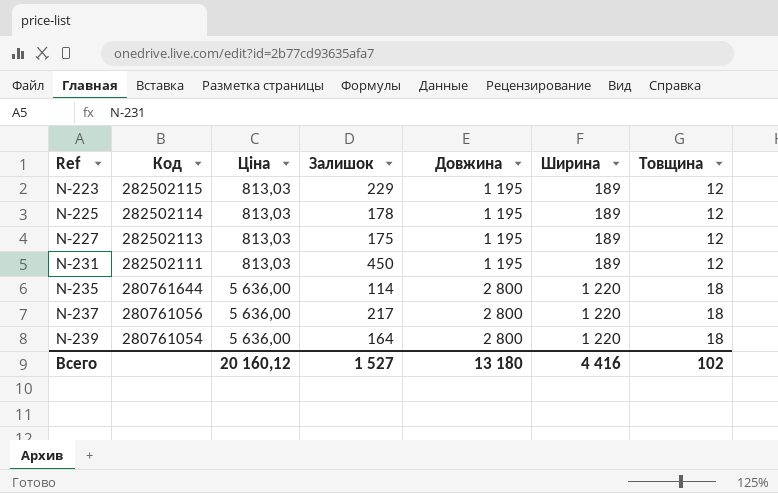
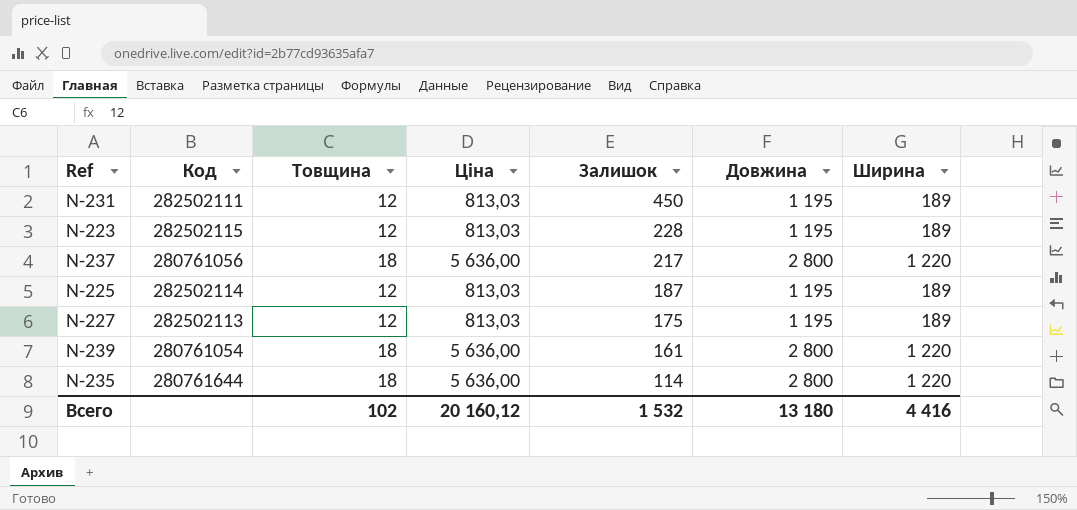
row order: Ref ascending -> Залишок descending
column Товщина | position: 7 -> 3
N-223 | Залишок: 229 -> 228
N-225 | Залишок: 178 -> 187
N-239 | Залишок: 164 -> 161
Всего | Залишок: 1 527 -> 1 532

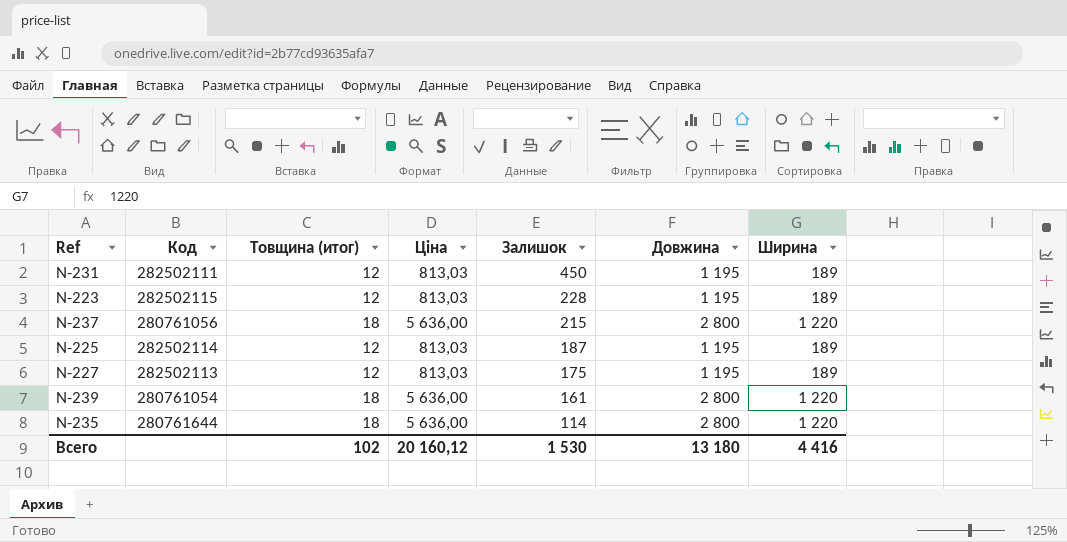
column name: Товщина -> Товщина (итог)
N-237 | Залишок: 217 -> 215
Всего | Залишок: 1 532 -> 1 530

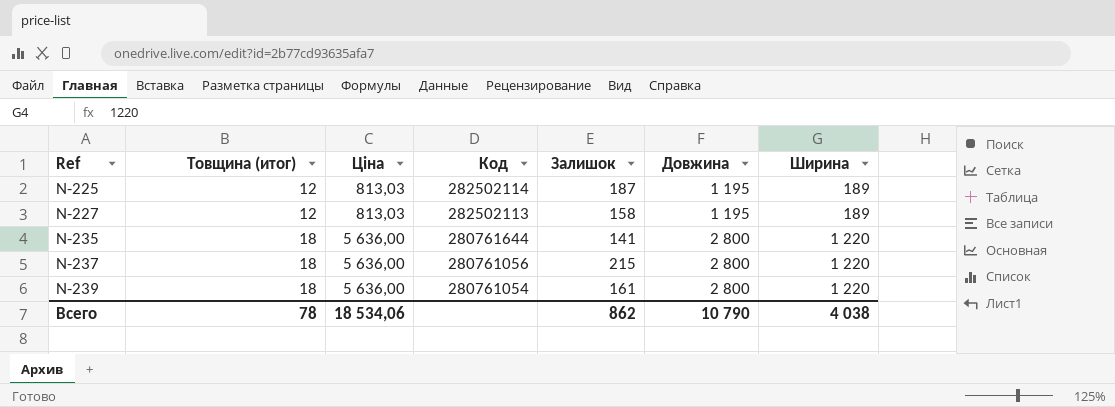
row order: Залишок descending -> Ref ascending
column Код | position: 2 -> 4
row N-231: 282502111 | 12 | 813,03 | 450 | 1 195 | 189 -> none
row N-223: 282502115 | 12 | 813,03 | 228 | 1 195 | 189 -> none
N-227 | Залишок: 175 -> 158
N-235 | Залишок: 114 -> 141
Всего | Товщина (итог): 102 -> 78
Всего | Ціна: 20 160,12 -> 18 534,06
Всего | Залишок: 1 530 -> 862
Всего | Довжина: 13 180 -> 10 790
Всего | Ширина: 4 416 -> 4 038

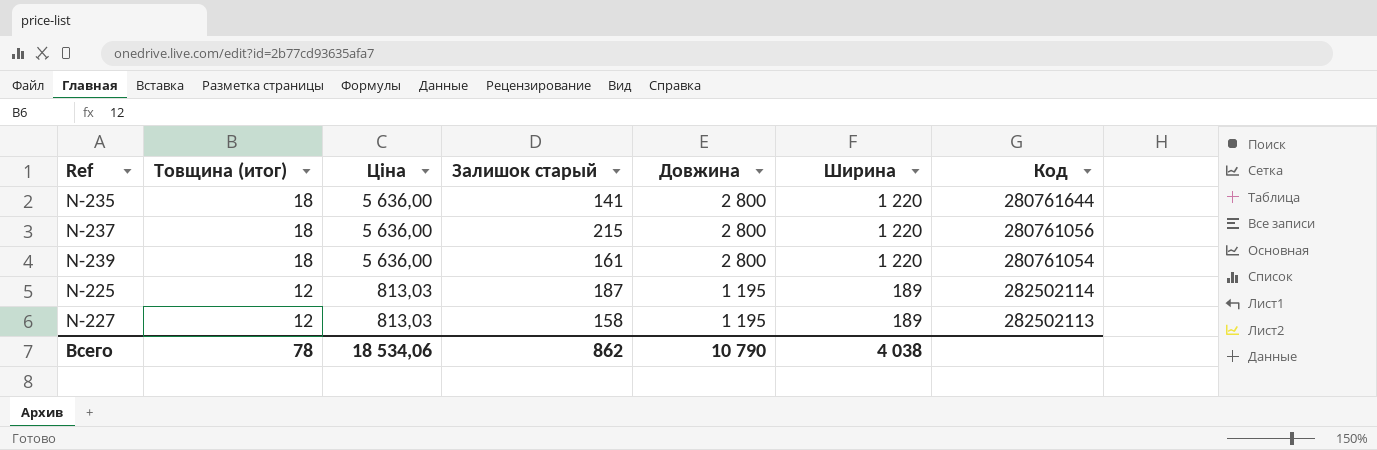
row order: Ref ascending -> Товщина (итог) descending
column name: Залишок -> Залишок старый
column Код | position: 4 -> 7

